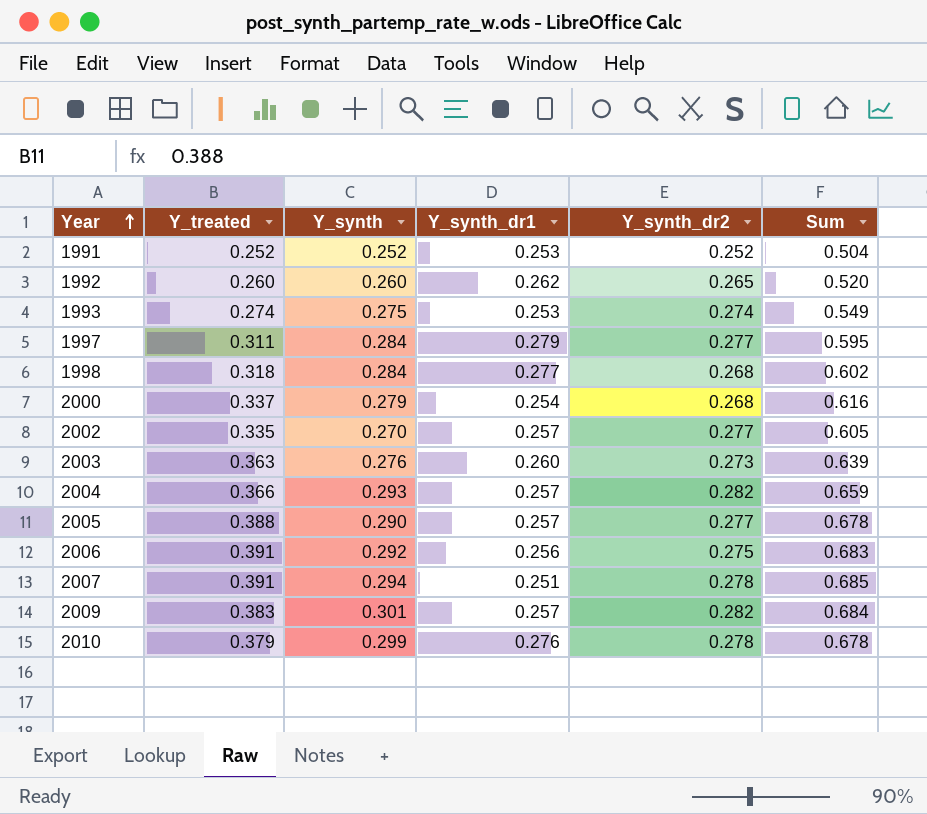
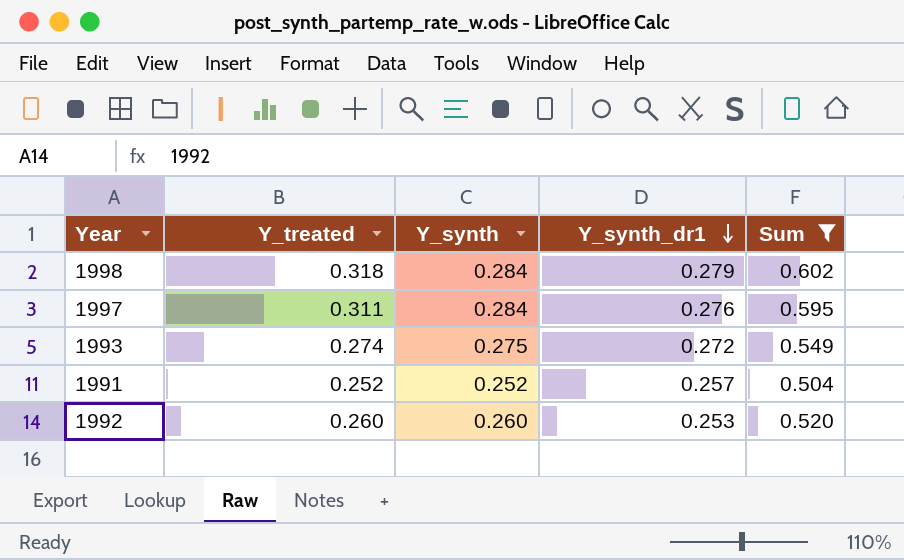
filter: none -> Sum <= 0.602
row order: Year ascending -> Y_synth_dr1 descending
column Y_synth_dr2 | position: 5 -> none
1998 | Y_synth_dr1: 0.277 -> 0.279
1997 | Y_synth_dr1: 0.279 -> 0.276
1993 | Y_synth_dr1: 0.253 -> 0.272
1991 | Y_synth_dr1: 0.253 -> 0.257
1992 | Y_synth_dr1: 0.262 -> 0.253

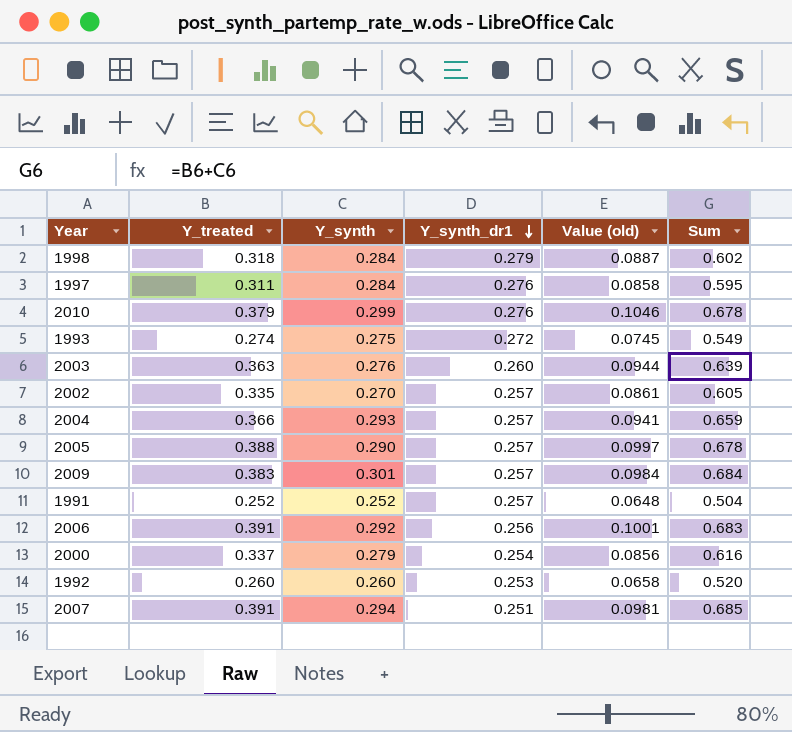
filter: Sum <= 0.602 -> none
column Value (old) | formula: none -> [Y_treated] * [Y_synth_dr1]

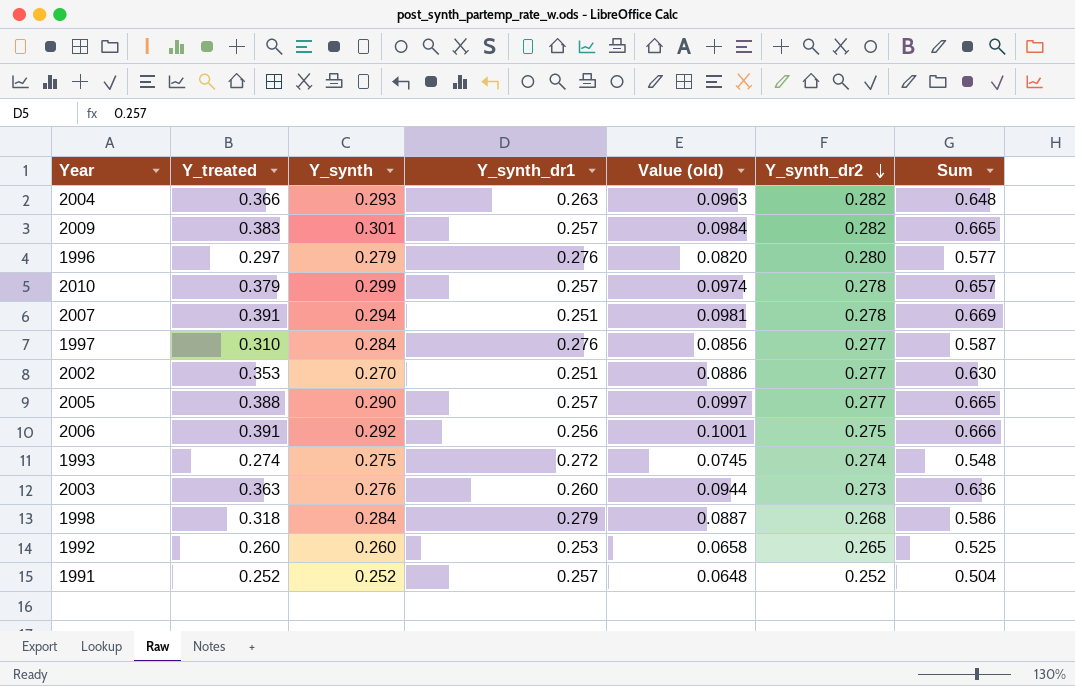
row order: Y_synth_dr1 descending -> Y_synth_dr2 descending
column Y_synth_dr2 | position: none -> 6
column Sum | formula: [Y_treated] + [Y_synth] -> [Y_treated] + [Y_synth_dr2]
row 2000: 0.337 | 0.279 | 0.254 | 0.0856 | 0.616 -> none
2004 | Y_synth_dr1: 0.257 -> 0.263
2004 | Value (old): 0.0941 -> 0.0963
row 1996: none -> 0.297 | 0.279 | 0.276 | 0.0820 | 0.280 | 0.577
2010 | Y_synth_dr1: 0.276 -> 0.257
2010 | Value (old): 0.1046 -> 0.0974
1997 | Y_treated: 0.311 -> 0.310
1997 | Value (old): 0.0858 -> 0.0856
2002 | Y_treated: 0.335 -> 0.353
2002 | Y_synth_dr1: 0.257 -> 0.251
2002 | Value (old): 0.0861 -> 0.0886

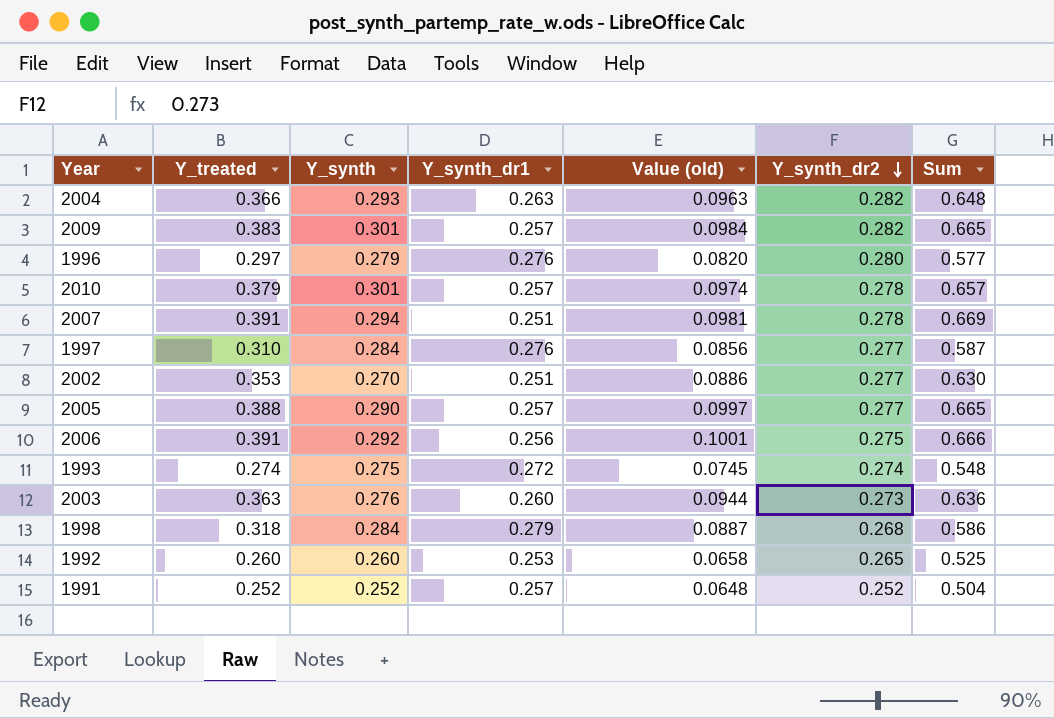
2010 | Y_synth: 0.299 -> 0.301

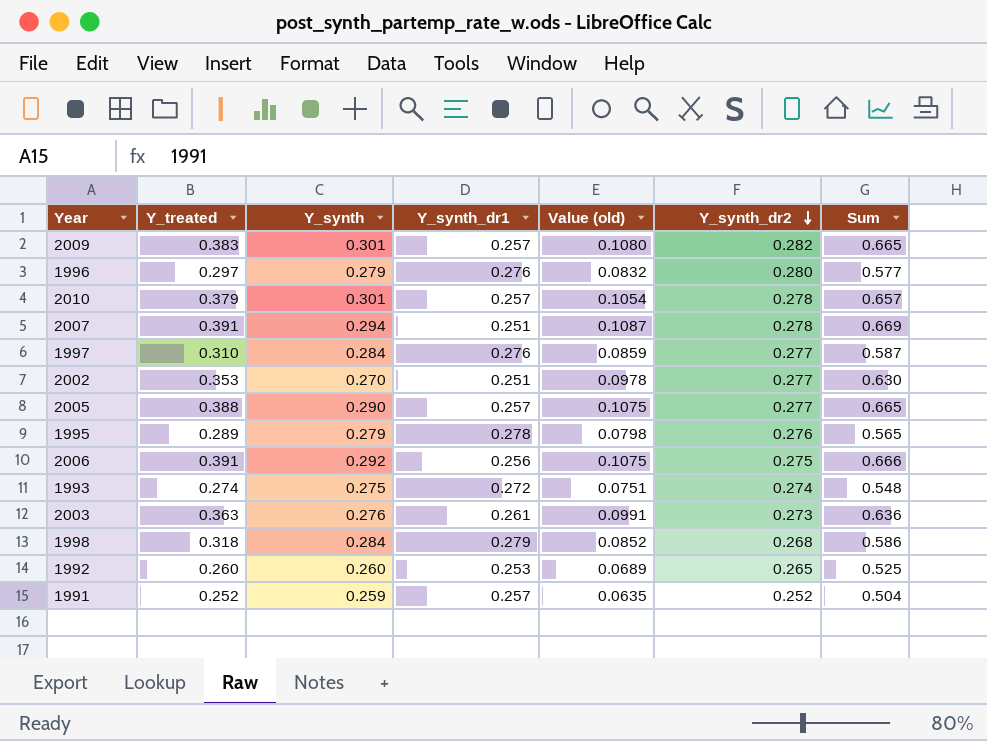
column Value (old) | formula: [Y_treated] * [Y_synth_dr1] -> [Y_treated] * [Y_synth_dr2]
row 2004: 0.366 | 0.293 | 0.263 | 0.0963 | 0.282 | 0.648 -> none
row 1995: none -> 0.289 | 0.279 | 0.278 | 0.0798 | 0.276 | 0.565
2003 | Y_synth_dr1: 0.260 -> 0.261
1991 | Y_synth: 0.252 -> 0.259

